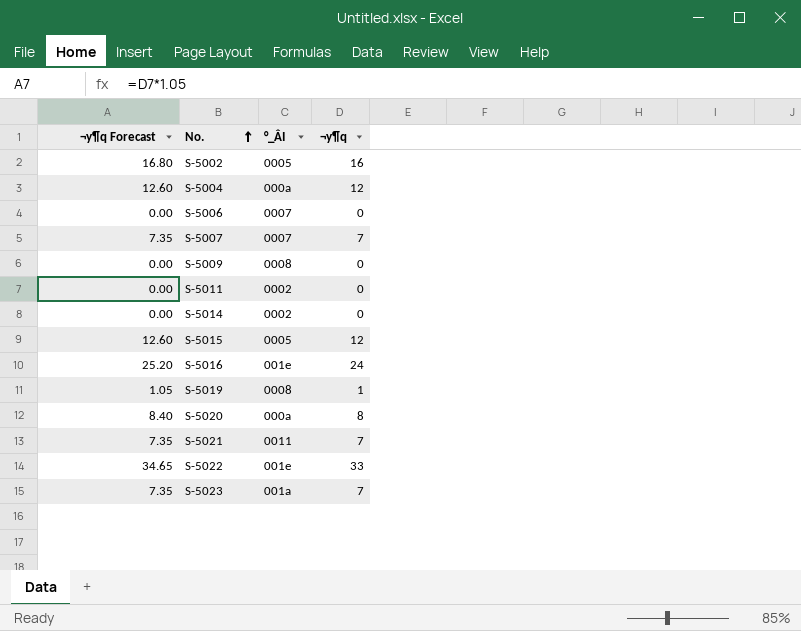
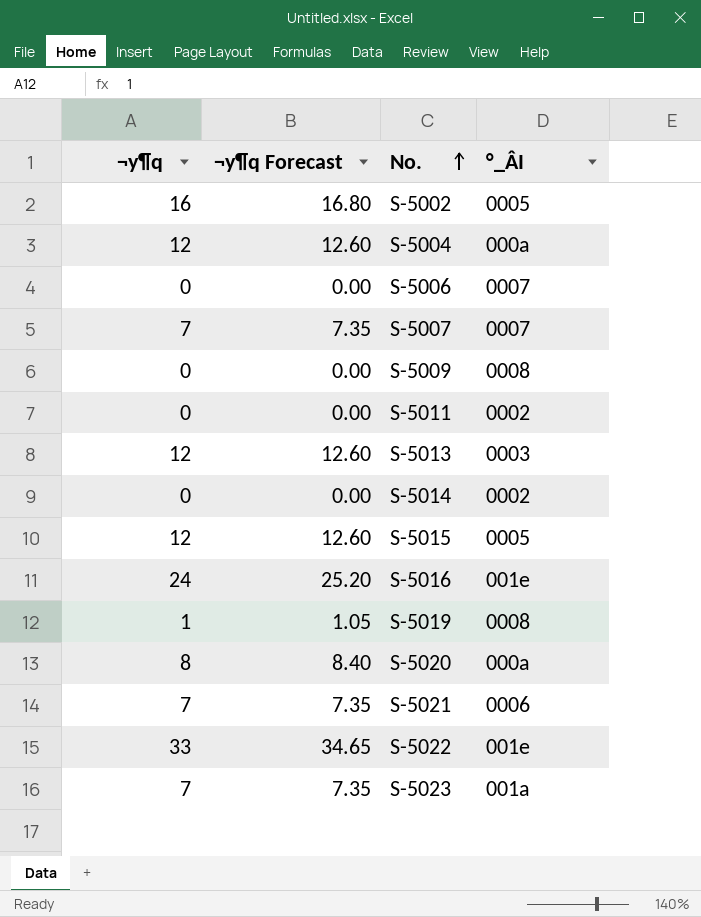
column ¬y¶q | position: 4 -> 1
row S-5013: none -> 12 | 12.60 | 0003
S-5021 | °_ÂI: 0011 -> 0006

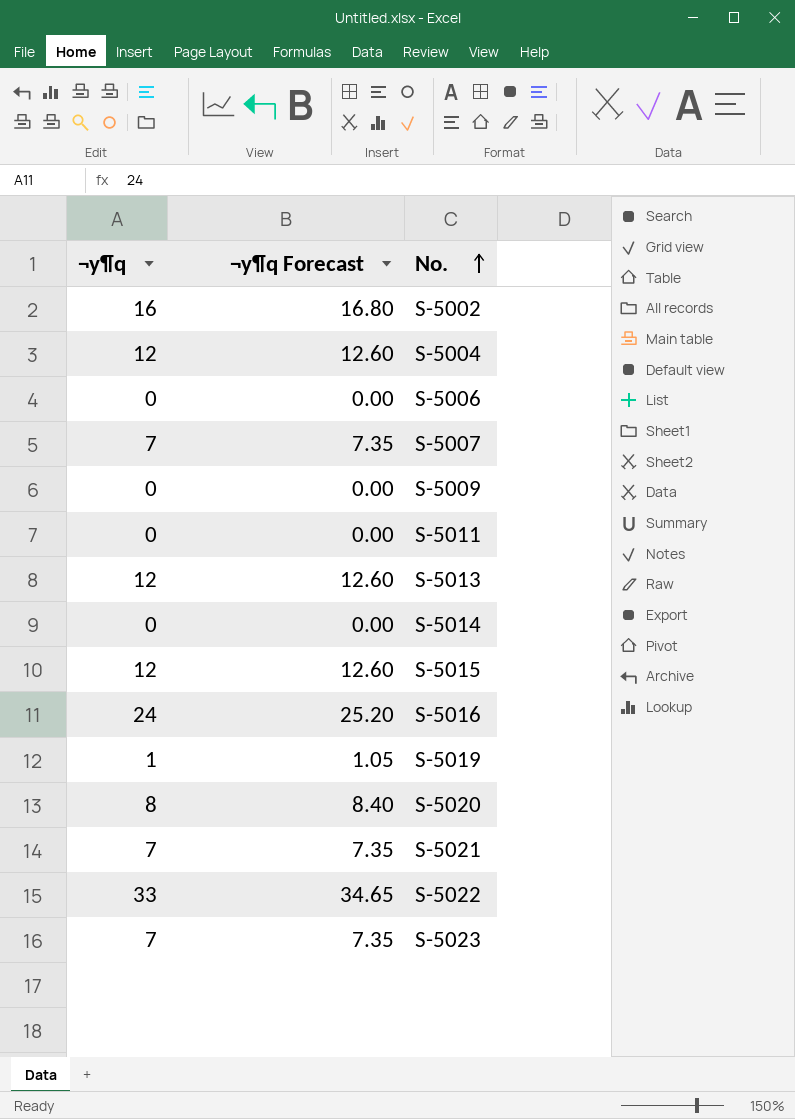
column °_ÂI | position: 4 -> none

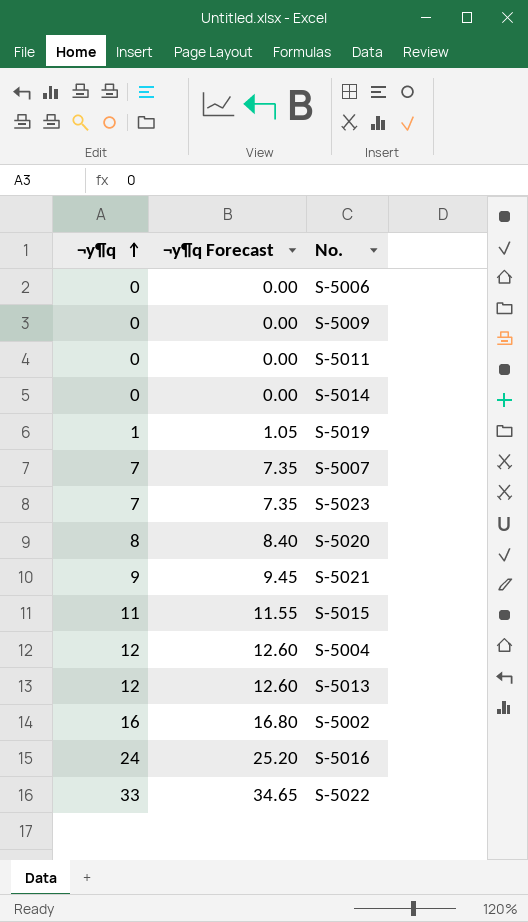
row order: No. ascending -> ¬y¶q ascending
S-5021 | ¬y¶q: 7 -> 9
S-5021 | ¬y¶q Forecast: 7.35 -> 9.45
S-5015 | ¬y¶q: 12 -> 11
S-5015 | ¬y¶q Forecast: 12.60 -> 11.55

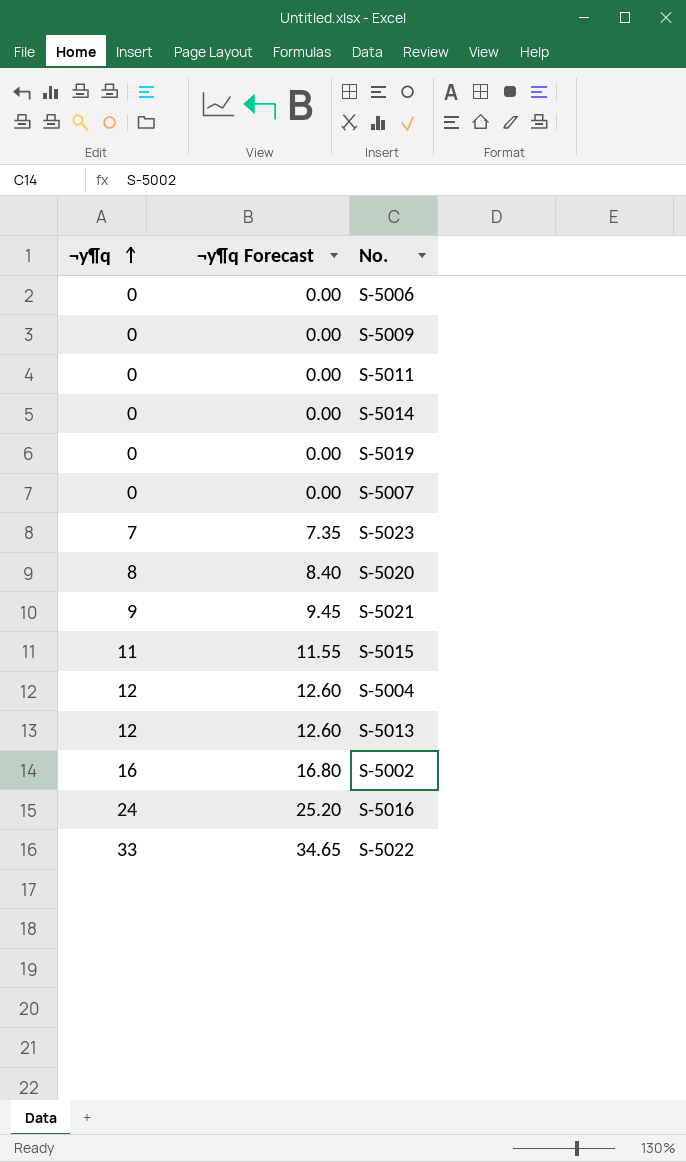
S-5019 | ¬y¶q: 1 -> 0
S-5019 | ¬y¶q Forecast: 1.05 -> 0.00
S-5007 | ¬y¶q: 7 -> 0
S-5007 | ¬y¶q Forecast: 7.35 -> 0.00

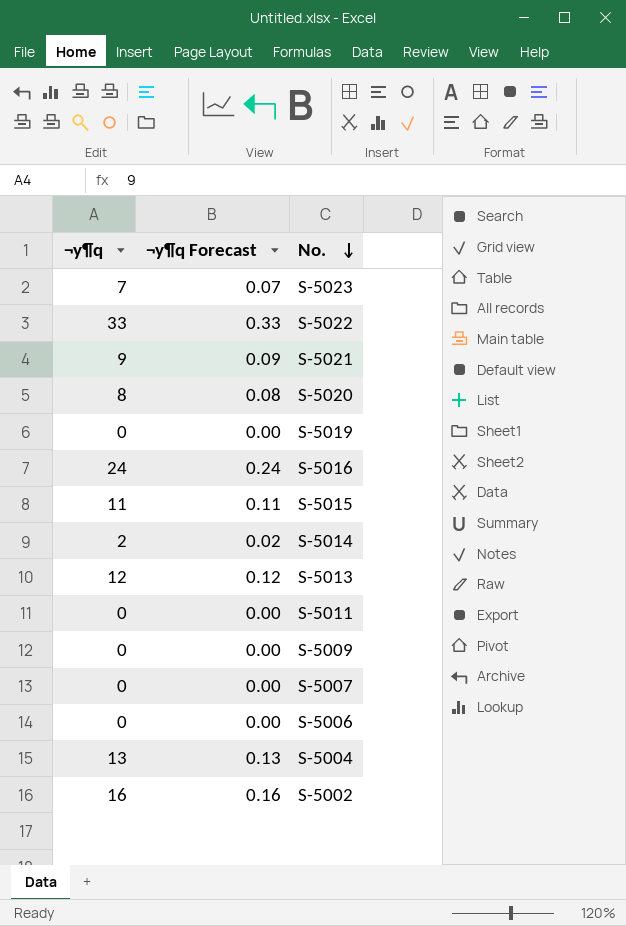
row order: ¬y¶q ascending -> No. descending
column ¬y¶q Forecast | formula: [¬y¶q] * 1.05 -> [¬y¶q] * 0.01
S-5014 | ¬y¶q: 0 -> 2
S-5004 | ¬y¶q: 12 -> 13

